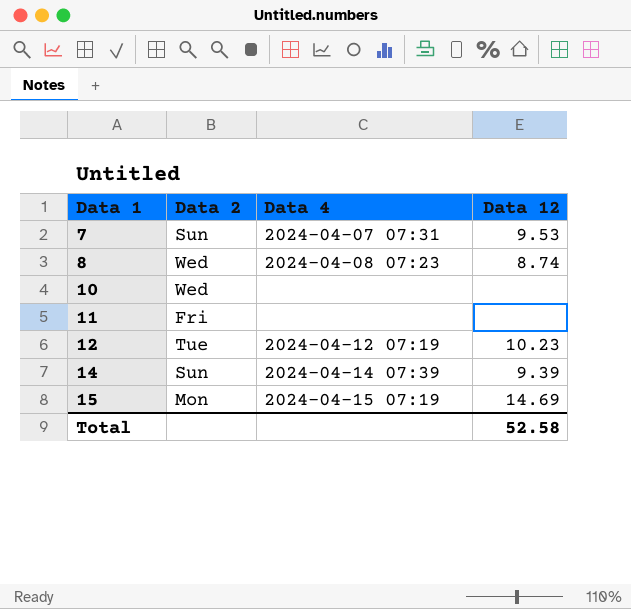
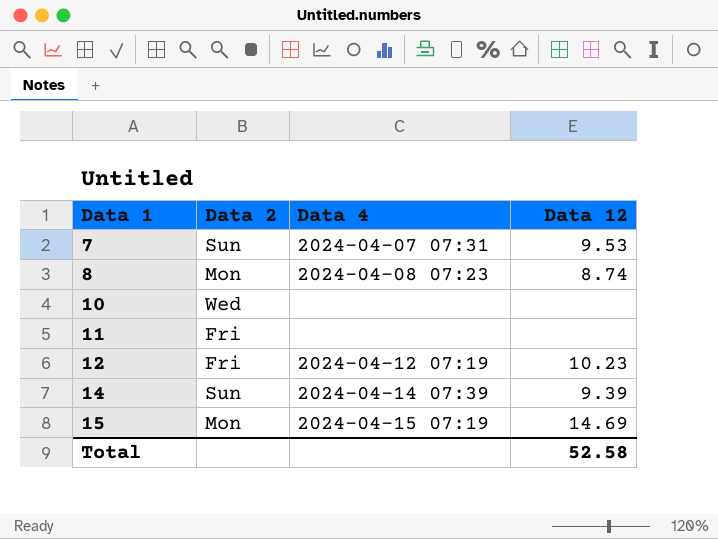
8 | Data 2: Wed -> Mon
12 | Data 2: Tue -> Fri

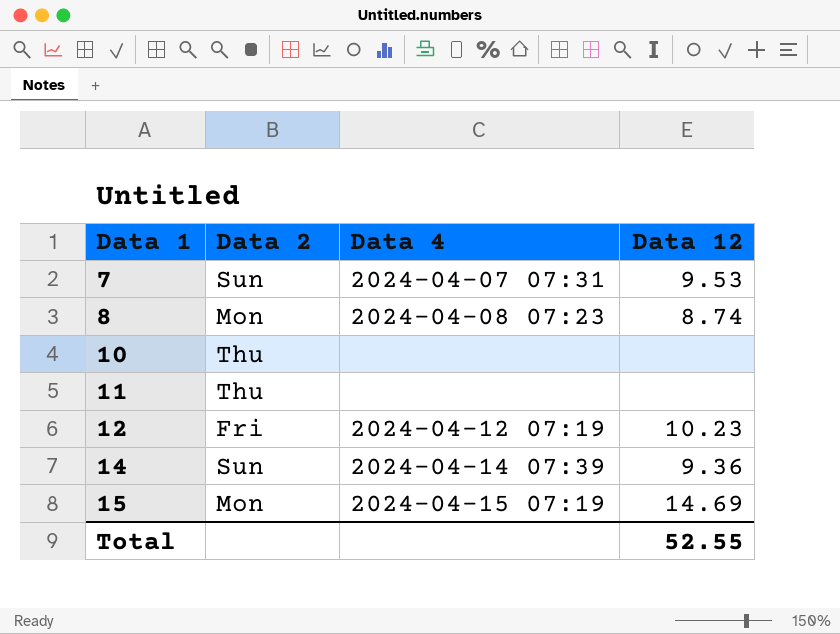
10 | Data 2: Wed -> Thu
11 | Data 2: Fri -> Thu
14 | Data 12: 9.39 -> 9.36
Total | Data 12: 52.58 -> 52.55

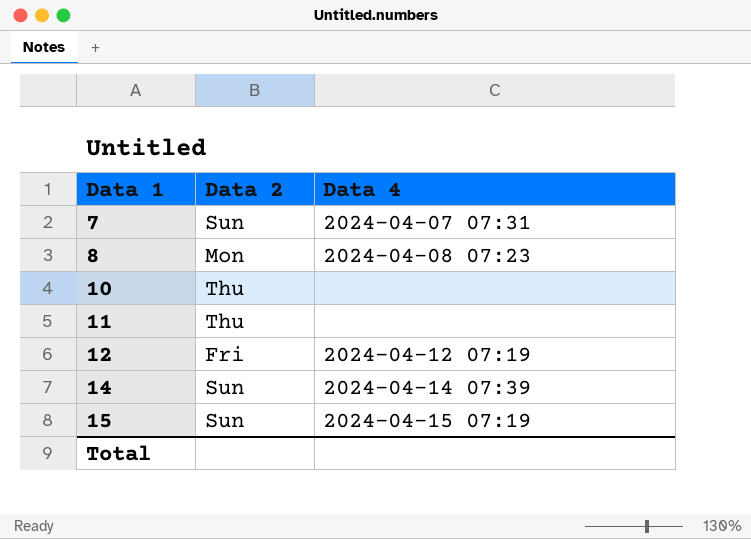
column Data 12 | position: 4 -> none
15 | Data 2: Mon -> Sun

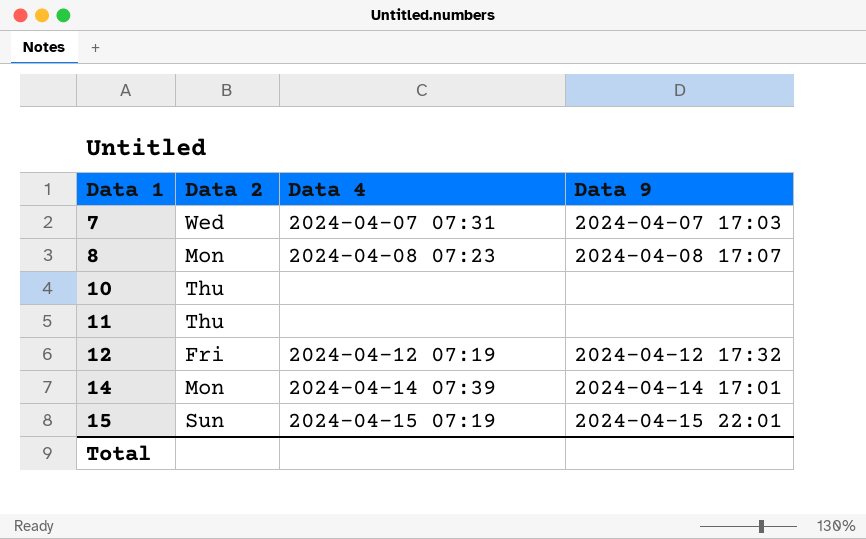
column Data 9 | position: none -> 4
7 | Data 2: Sun -> Wed
14 | Data 2: Sun -> Mon

